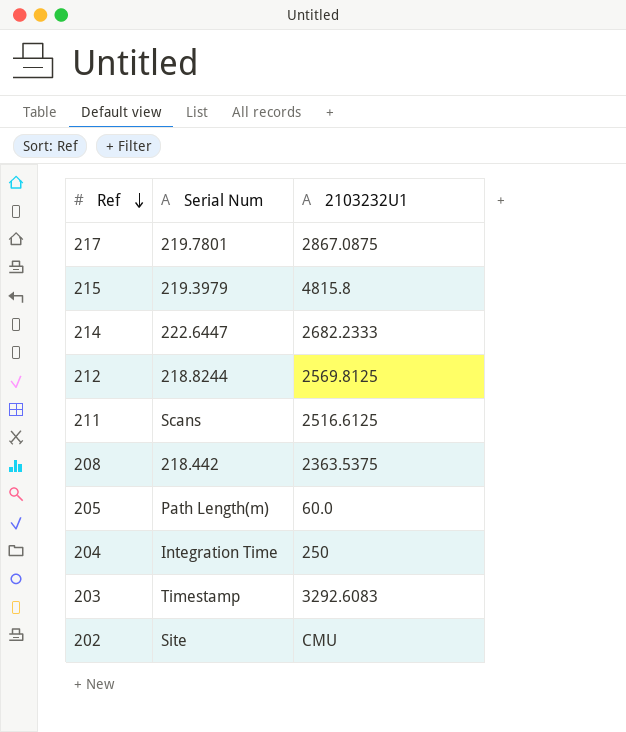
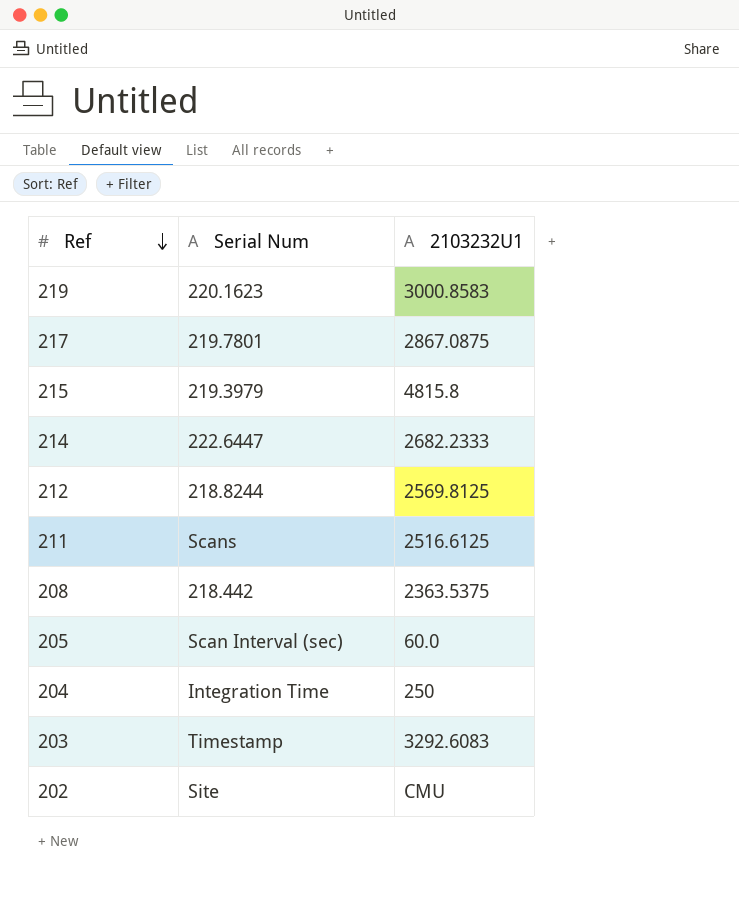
row 219: none -> 220.1623 | 3000.8583
205 | Serial Num: Path Length(m) -> Scan Interval (sec)

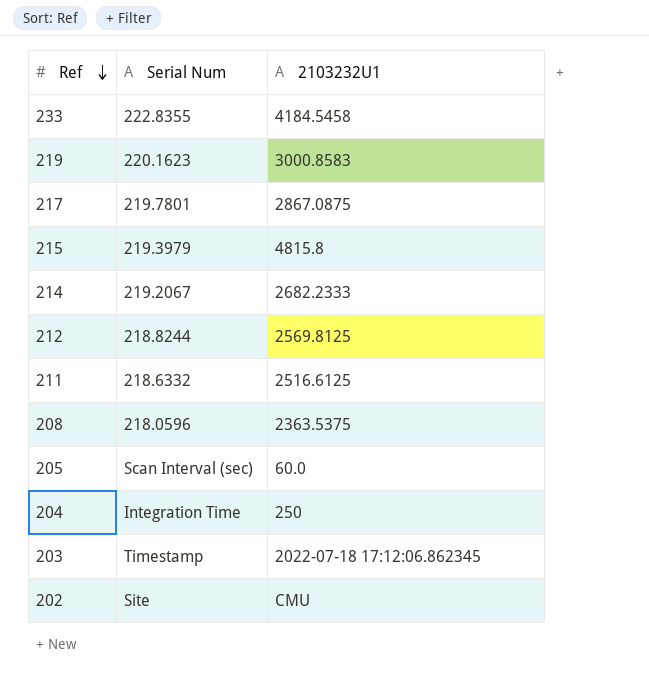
row 233: none -> 222.8355 | 4184.5458
214 | Serial Num: 222.6447 -> 219.2067
211 | Serial Num: Scans -> 218.6332
208 | Serial Num: 218.442 -> 218.0596
203 | 2103232U1: 3292.6083 -> 2022-07-18 17:12:06.862345

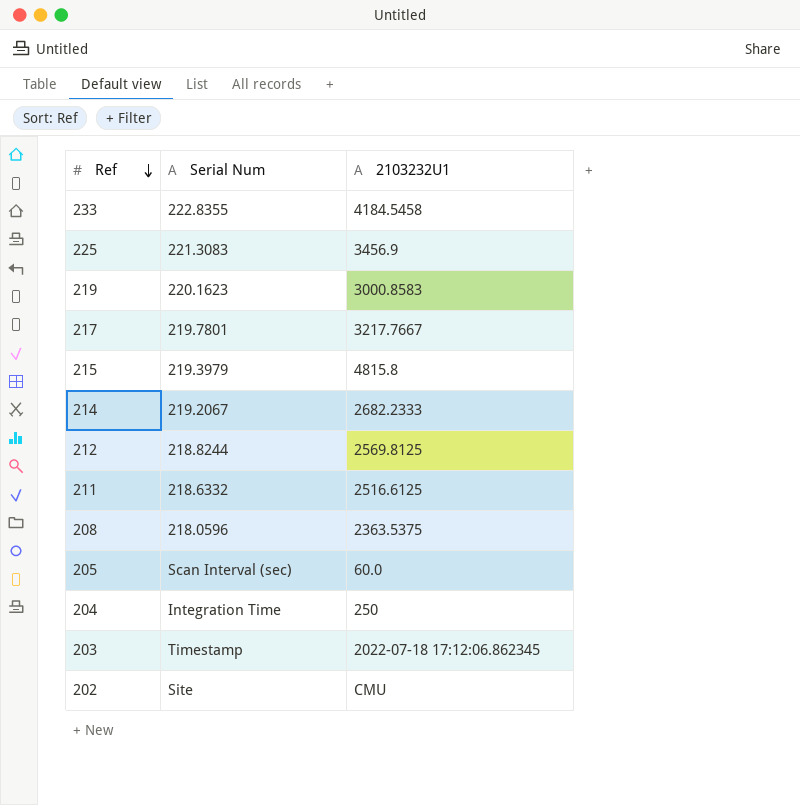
row 225: none -> 221.3083 | 3456.9
217 | 2103232U1: 2867.0875 -> 3217.7667

